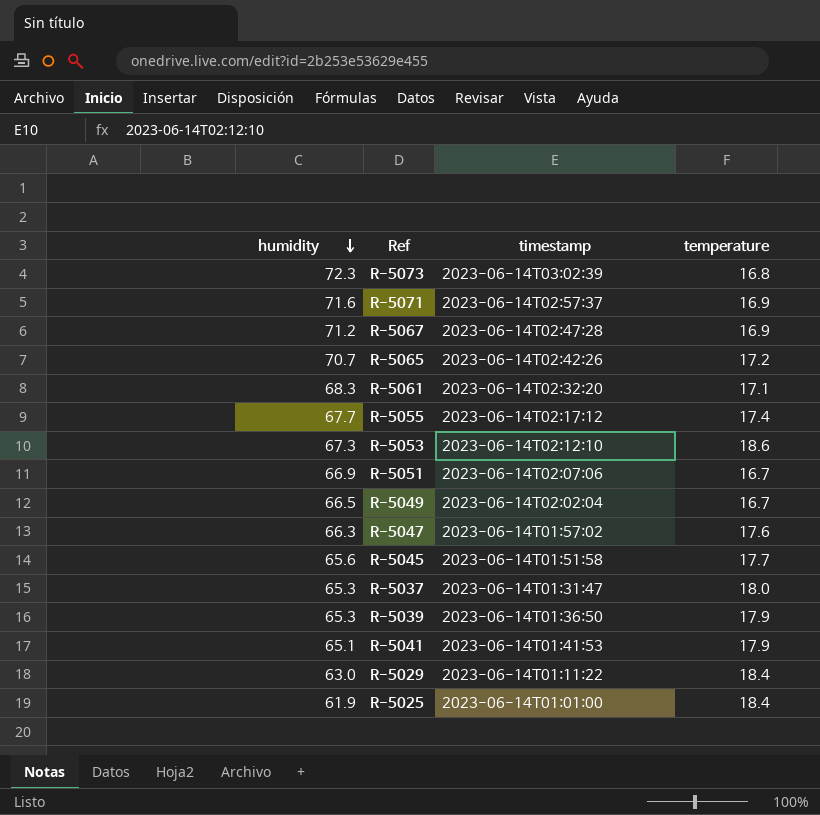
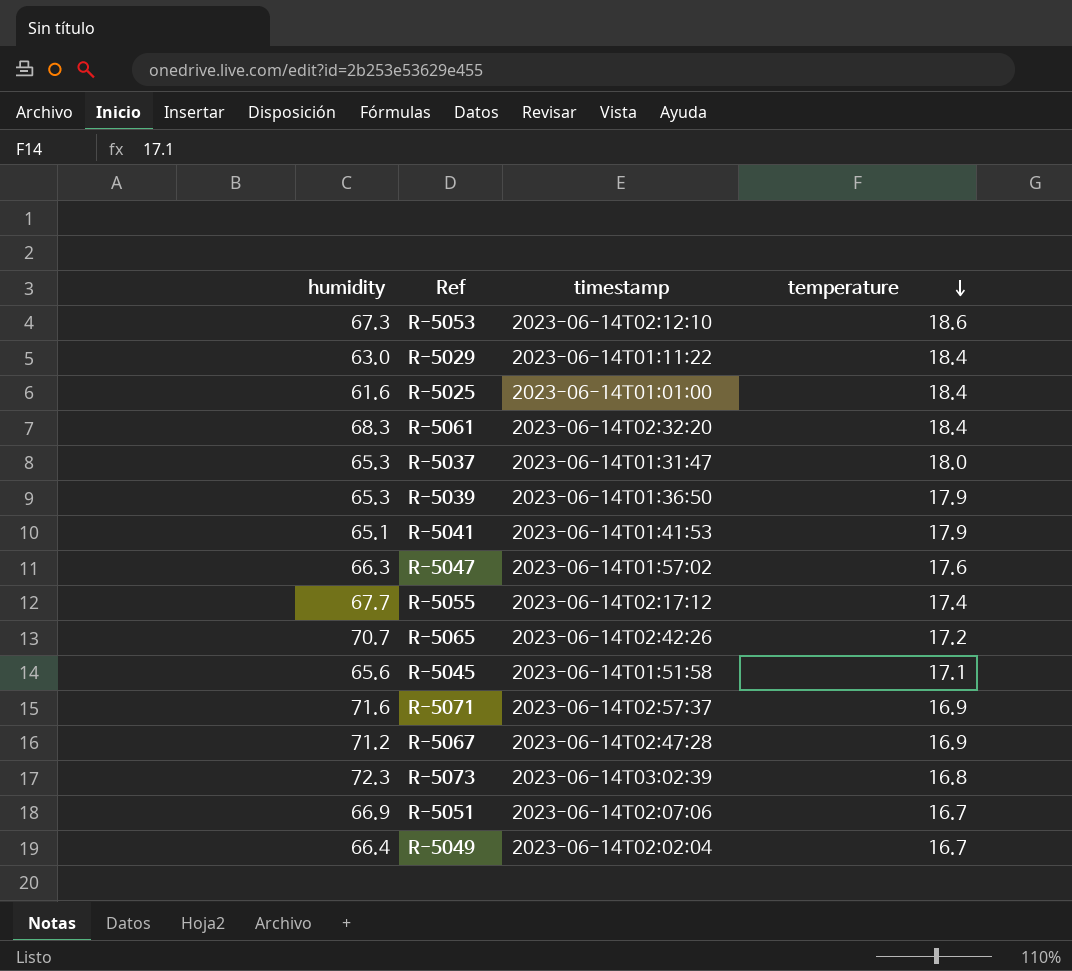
row order: humidity descending -> temperature descending
R-5025 | humidity: 61.9 -> 61.6
R-5061 | temperature: 17.1 -> 18.4
R-5045 | temperature: 17.7 -> 17.1
R-5049 | humidity: 66.5 -> 66.4

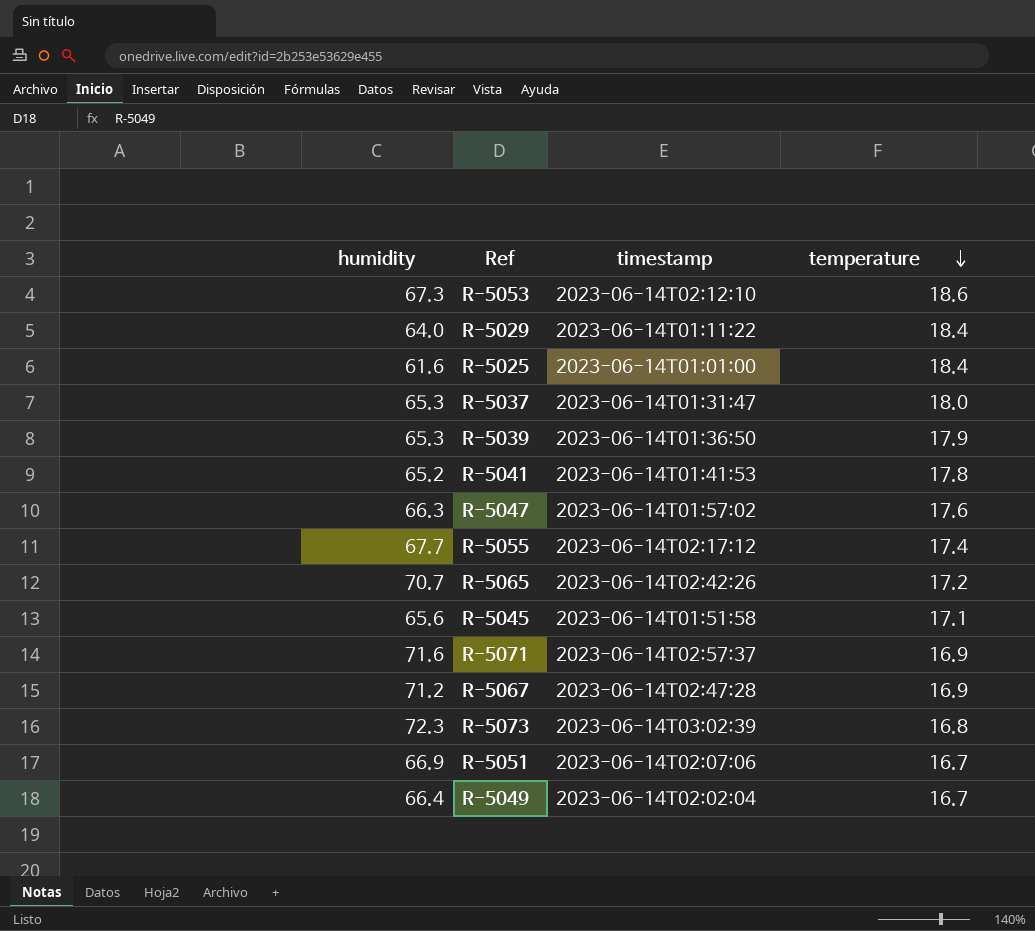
row R-5061: 68.3 | 2023-06-14T02:32:20 | 18.4 -> none
R-5029 | humidity: 63.0 -> 64.0
R-5041 | humidity: 65.1 -> 65.2
R-5041 | temperature: 17.9 -> 17.8

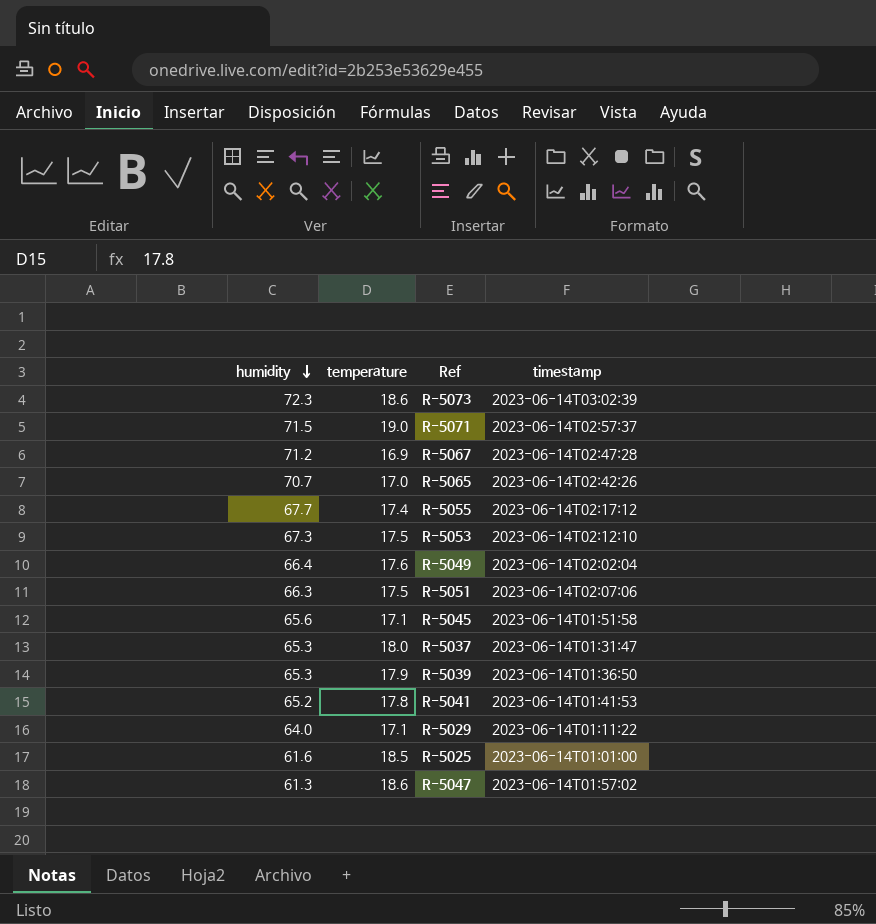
row order: temperature descending -> humidity descending
column temperature | position: 4 -> 2
R-5073 | temperature: 16.8 -> 18.6
R-5071 | humidity: 71.6 -> 71.5
R-5071 | temperature: 16.9 -> 19.0
R-5065 | temperature: 17.2 -> 17.0
R-5053 | temperature: 18.6 -> 17.5
R-5049 | temperature: 16.7 -> 17.6
R-5051 | humidity: 66.9 -> 66.3
R-5051 | temperature: 16.7 -> 17.5
R-5029 | temperature: 18.4 -> 17.1
R-5025 | temperature: 18.4 -> 18.5
R-5047 | humidity: 66.3 -> 61.3
R-5047 | temperature: 17.6 -> 18.6

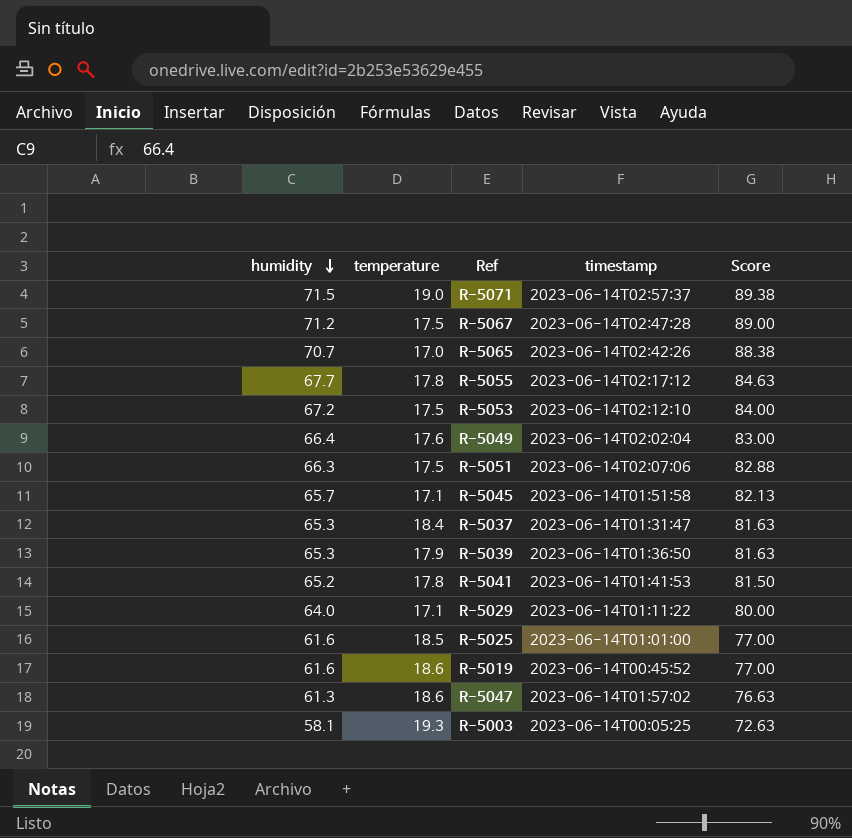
column Score | formula: none -> [humidity] * 1.25
row R-5073: 72.3 | 18.6 | 2023-06-14T03:02:39 -> none
R-5067 | temperature: 16.9 -> 17.5
R-5055 | temperature: 17.4 -> 17.8
R-5053 | humidity: 67.3 -> 67.2
R-5045 | humidity: 65.6 -> 65.7
R-5037 | temperature: 18.0 -> 18.4
row R-5019: none -> 61.6 | 18.6 | 2023-06-14T00:45:52 | 77.00
row R-5003: none -> 58.1 | 19.3 | 2023-06-14T00:05:25 | 72.63

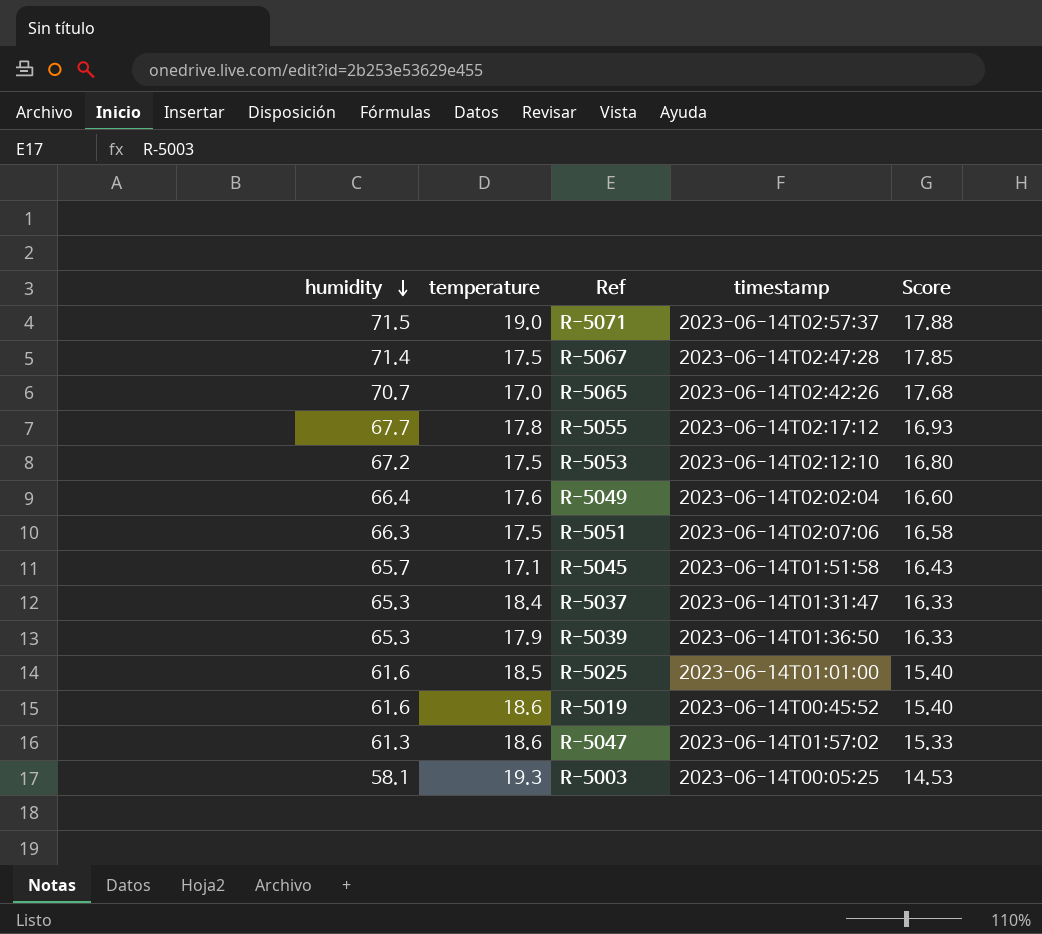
column Score | formula: [humidity] * 1.25 -> [humidity] * 0.25
row R-5041: 65.2 | 17.8 | 2023-06-14T01:41:53 | 81.50 -> none
row R-5029: 64.0 | 17.1 | 2023-06-14T01:11:22 | 80.00 -> none
R-5067 | humidity: 71.2 -> 71.4

